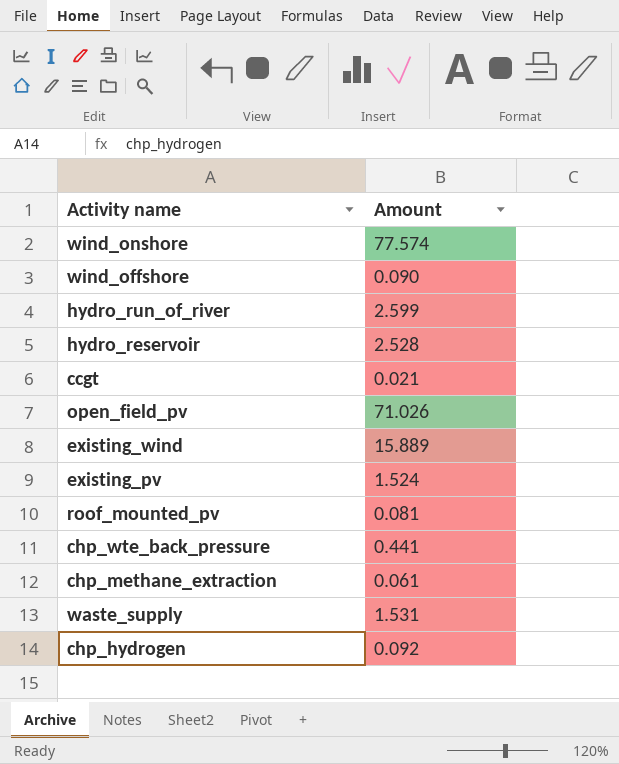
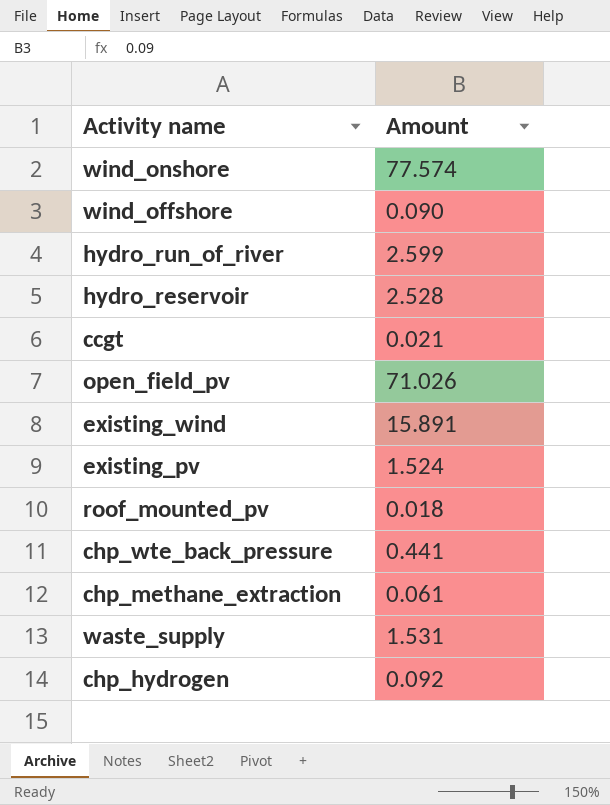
existing_wind | Amount: 15.889 -> 15.891
roof_mounted_pv | Amount: 0.081 -> 0.018

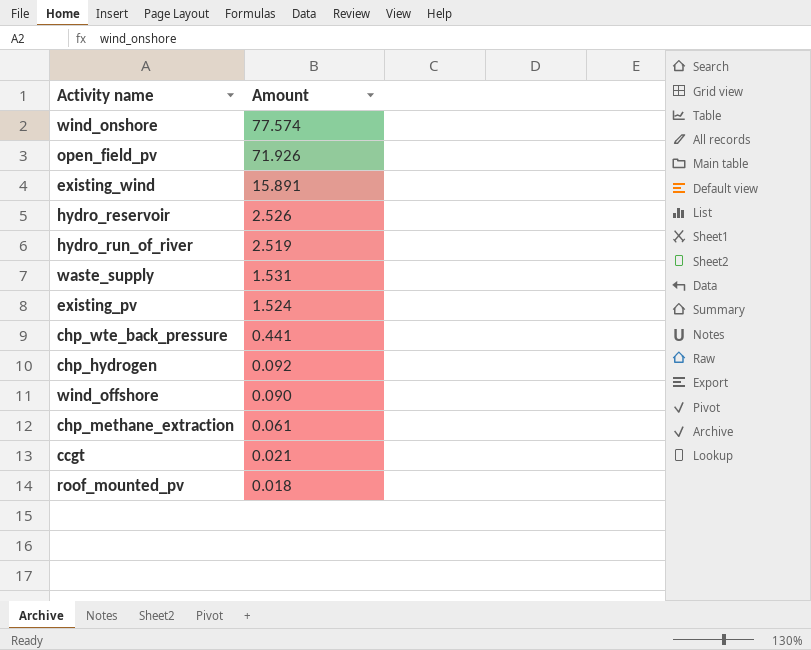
row order: none -> Amount descending
open_field_pv | Amount: 71.026 -> 71.926
hydro_reservoir | Amount: 2.528 -> 2.526
hydro_run_of_river | Amount: 2.599 -> 2.519

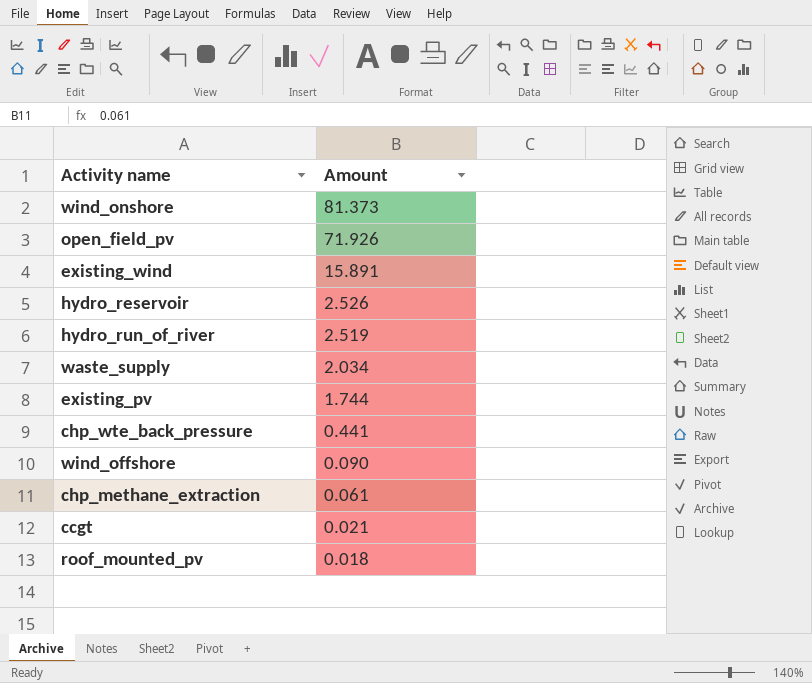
row chp_hydrogen: 0.092 -> none
wind_onshore | Amount: 77.574 -> 81.373
waste_supply | Amount: 1.531 -> 2.034
existing_pv | Amount: 1.524 -> 1.744

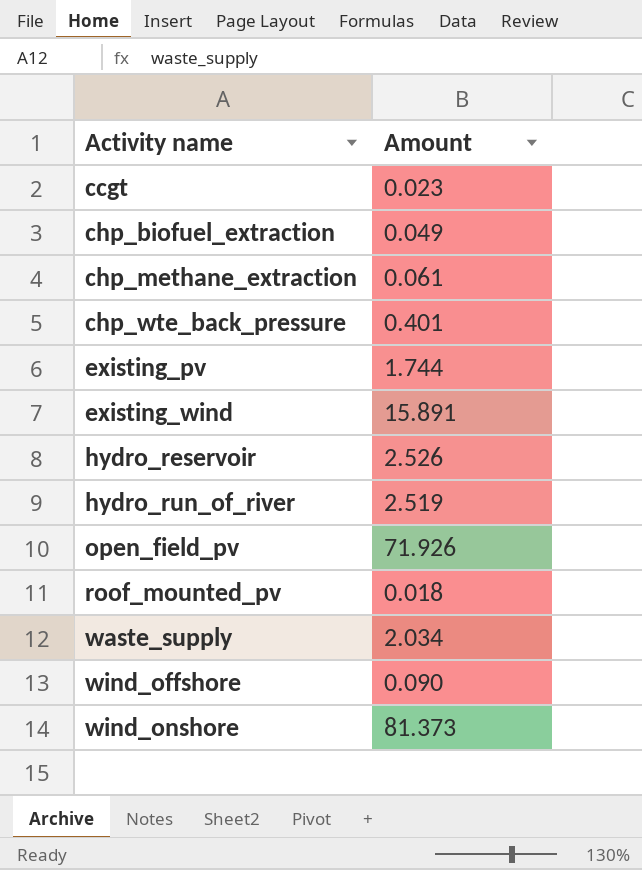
row order: Amount descending -> Activity name ascending
ccgt | Amount: 0.021 -> 0.023
row chp_biofuel_extraction: none -> 0.049
chp_wte_back_pressure | Amount: 0.441 -> 0.401

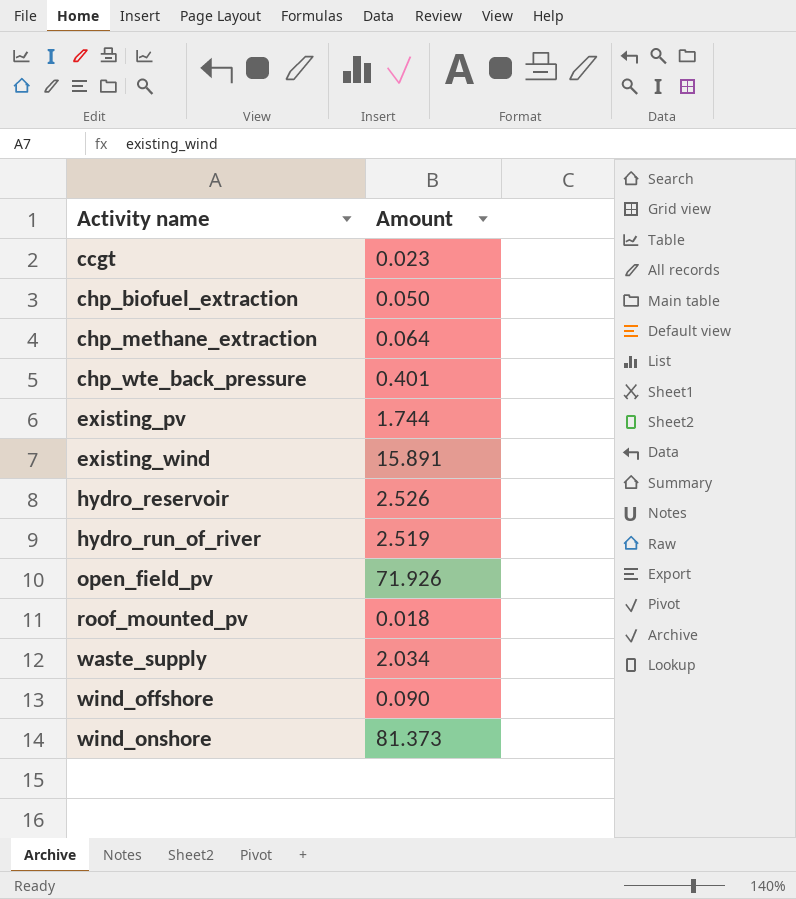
chp_biofuel_extraction | Amount: 0.049 -> 0.050
chp_methane_extraction | Amount: 0.061 -> 0.064

